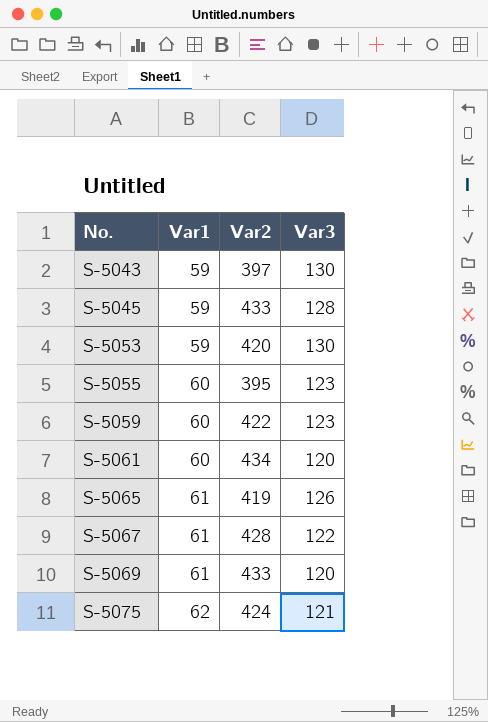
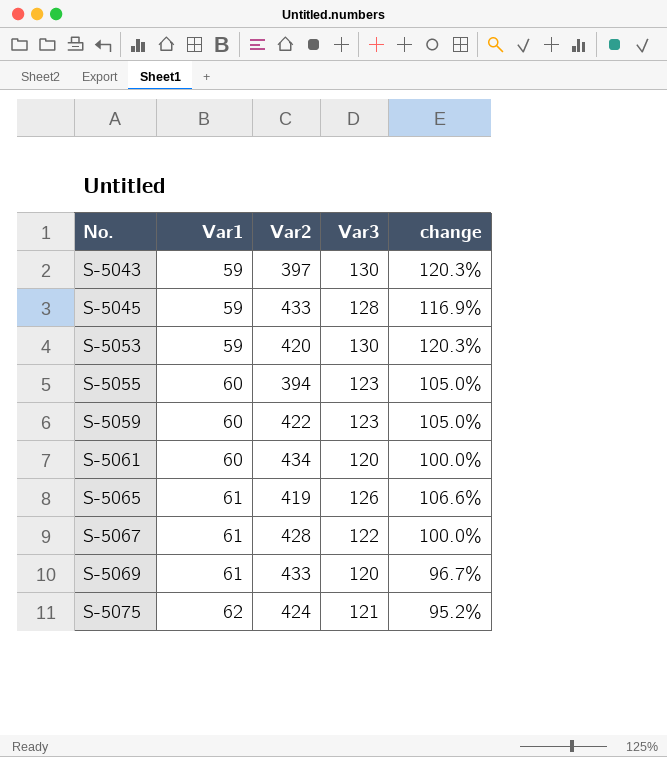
column change | formula: none -> ([Var3] - [Var1]) / [Var1]
S-5055 | Var2: 395 -> 394

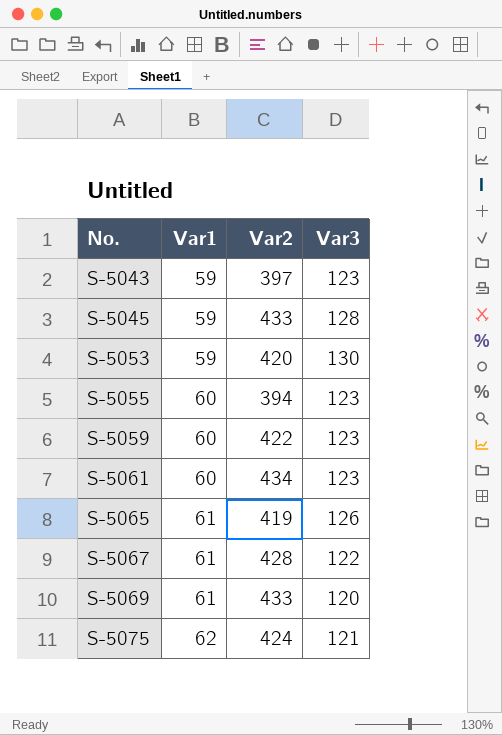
column change | formula: ([Var3] - [Var1]) / [Var1] -> none
S-5043 | Var3: 130 -> 123
S-5061 | Var3: 120 -> 123

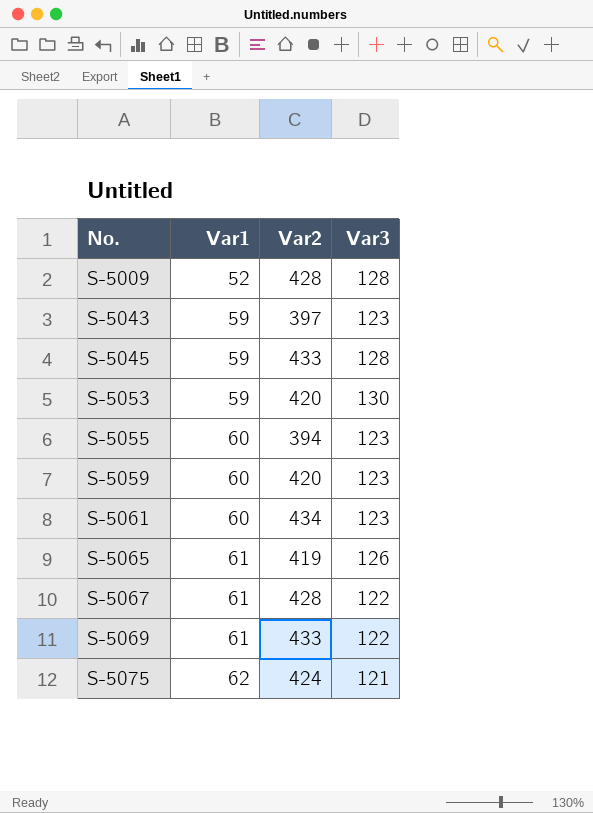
row S-5009: none -> 52 | 428 | 128
S-5059 | Var2: 422 -> 420
S-5069 | Var3: 120 -> 122

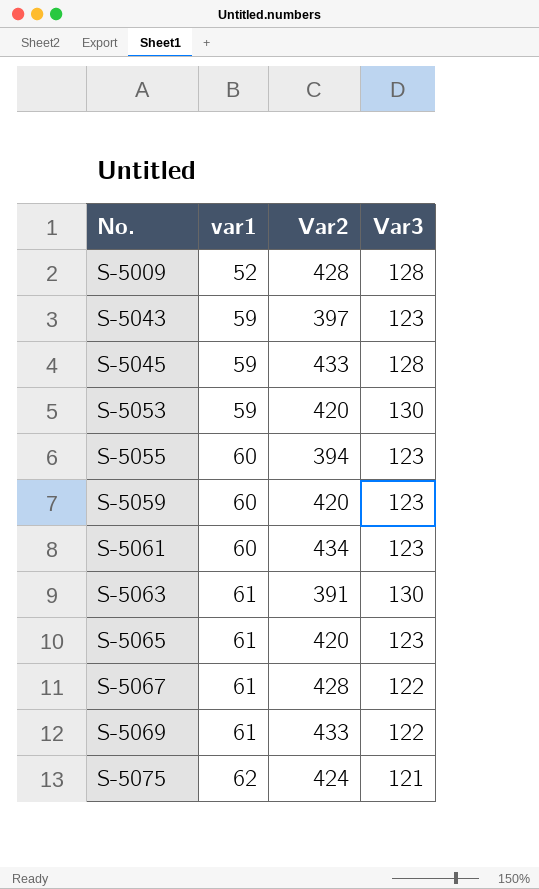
column name: Var1 -> var1
row S-5063: none -> 61 | 391 | 130
S-5065 | Var2: 419 -> 420
S-5065 | Var3: 126 -> 123

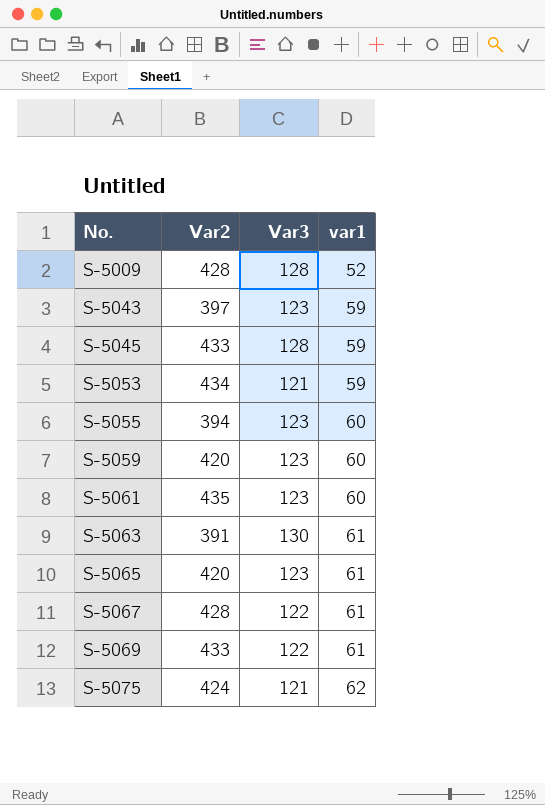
column var1 | position: 2 -> 4
S-5053 | Var2: 420 -> 434
S-5053 | Var3: 130 -> 121
S-5061 | Var2: 434 -> 435

